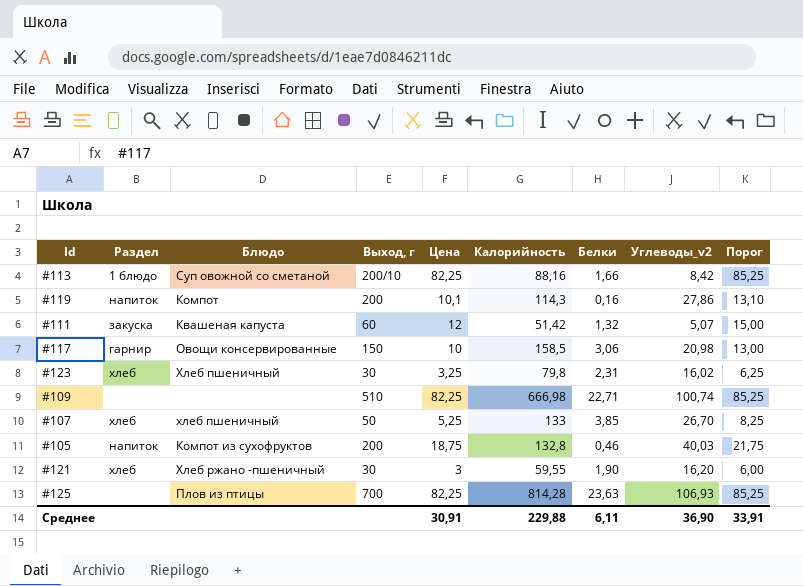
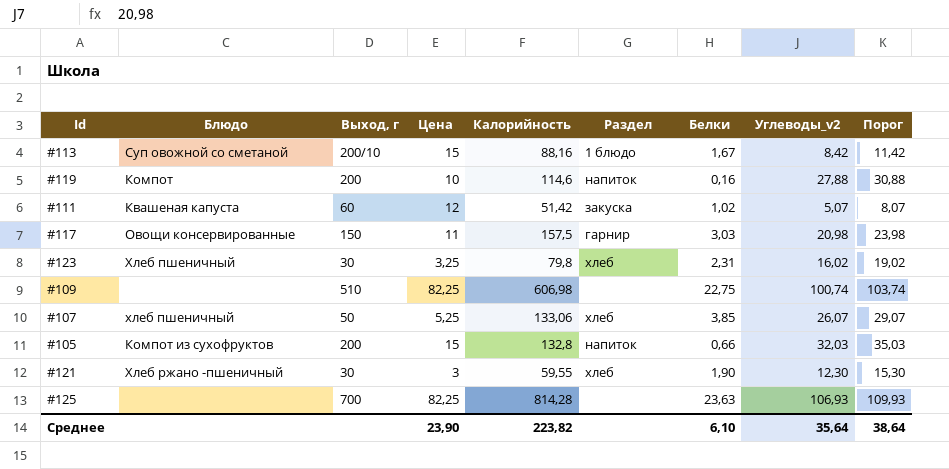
column Раздел | position: 2 -> 6
column Порог | formula: [Цена] + 3 -> [Углеводы_v2] + 3
#113 | Цена: 82,25 -> 15
#113 | Белки: 1,66 -> 1,67
#119 | Цена: 10,1 -> 10
#119 | Калорийность: 114,3 -> 114,6
#119 | Углеводы_v2: 27,86 -> 27,88
#111 | Белки: 1,32 -> 1,02
#117 | Цена: 10 -> 11
#117 | Калорийность: 158,5 -> 157,5
#117 | Белки: 3,06 -> 3,03
#109 | Калорийность: 666,98 -> 606,98
#109 | Белки: 22,71 -> 22,75
#107 | Калорийность: 133 -> 133,06
#107 | Углеводы_v2: 26,70 -> 26,07
#105 | Цена: 18,75 -> 15
#105 | Белки: 0,46 -> 0,66
#105 | Углеводы_v2: 40,03 -> 32,03
#121 | Углеводы_v2: 16,20 -> 12,30
#125 | Блюдо: Плов из птицы -> none
Среднее | Цена: 30,91 -> 23,90
Среднее | Калорийность: 229,88 -> 223,82
Среднее | Белки: 6,11 -> 6,10
Среднее | Углеводы_v2: 36,90 -> 35,64
Среднее | Порог: 33,91 -> 38,64

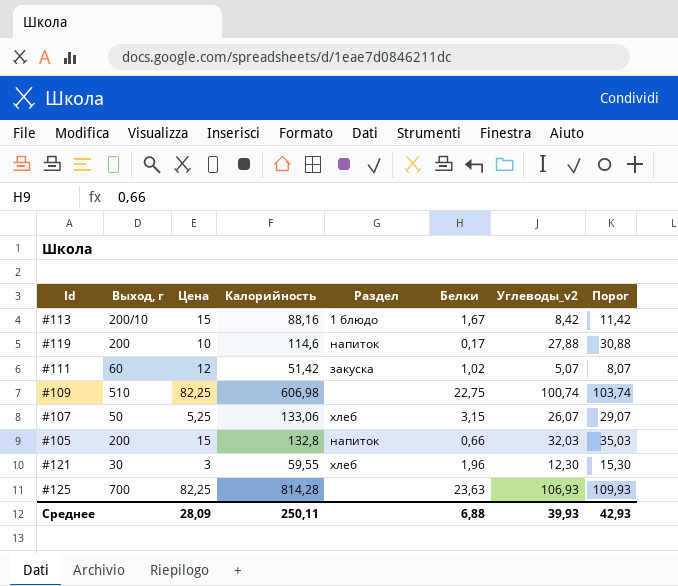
column Блюдо | position: 2 -> none
row #117: Овощи консервированные | 150 | 11 | 157,5 | гарнир | 3,03 | 20,98 | 23,98 -> none
row #123: Хлеб пшеничный | 30 | 3,25 | 79,8 | хлеб | 2,31 | 16,02 | 19,02 -> none
#119 | Белки: 0,16 -> 0,17
#107 | Белки: 3,85 -> 3,15
#121 | Белки: 1,90 -> 1,96
Среднее | Цена: 23,90 -> 28,09
Среднее | Калорийность: 223,82 -> 250,11
Среднее | Белки: 6,10 -> 6,88
Среднее | Углеводы_v2: 35,64 -> 39,93
Среднее | Порог: 38,64 -> 42,93

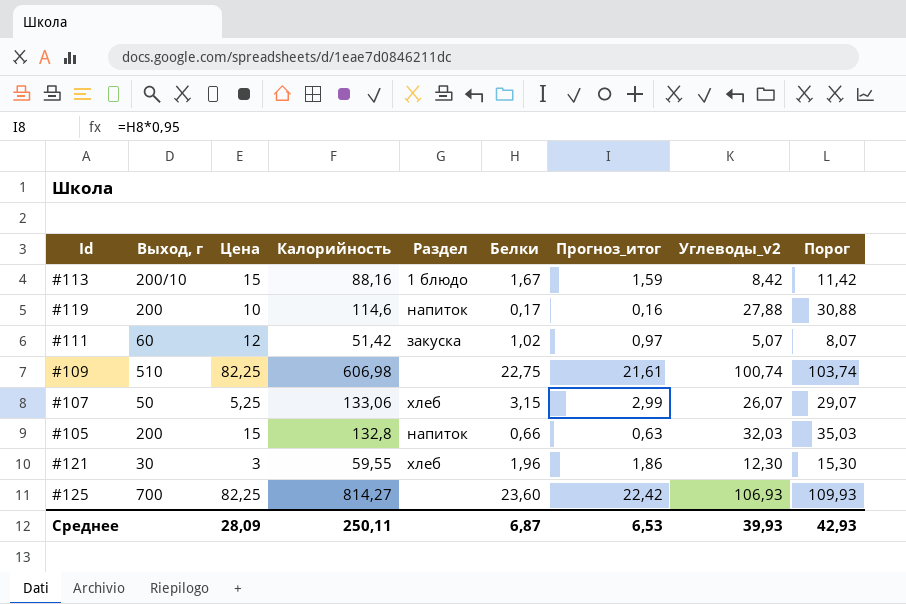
column Прогноз_итог | formula: none -> [Белки] * 0,95
#125 | Калорийность: 814,28 -> 814,27
#125 | Белки: 23,63 -> 23,60
Среднее | Белки: 6,88 -> 6,87

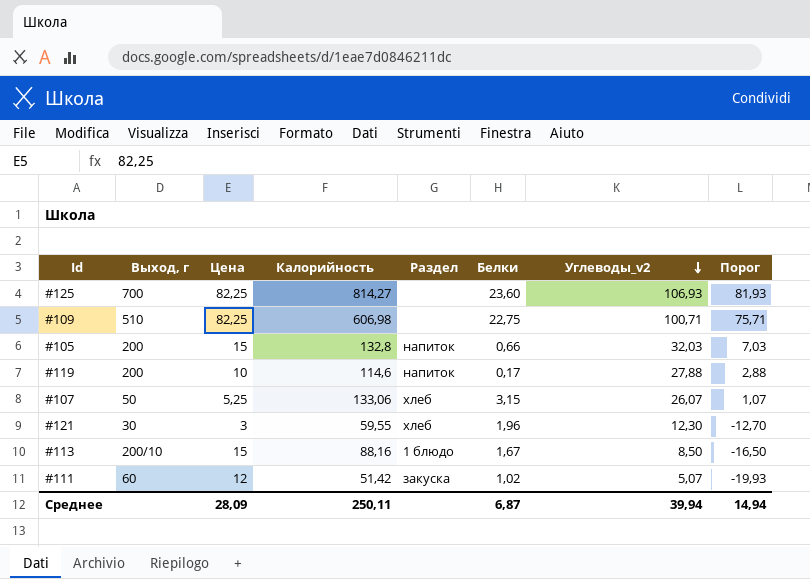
row order: none -> Углеводы_v2 descending
column Прогноз_итог | formula: [Белки] * 0,95 -> none
column Порог | formula: [Углеводы_v2] + 3 -> [Углеводы_v2] - 25
#109 | Углеводы_v2: 100,74 -> 100,71
#113 | Углеводы_v2: 8,42 -> 8,50
Среднее | Углеводы_v2: 39,93 -> 39,94
Среднее | Порог: 42,93 -> 14,94

